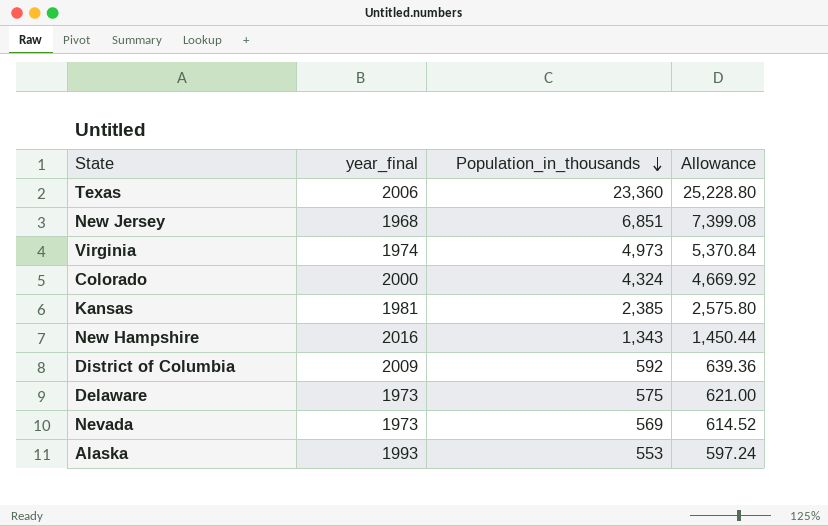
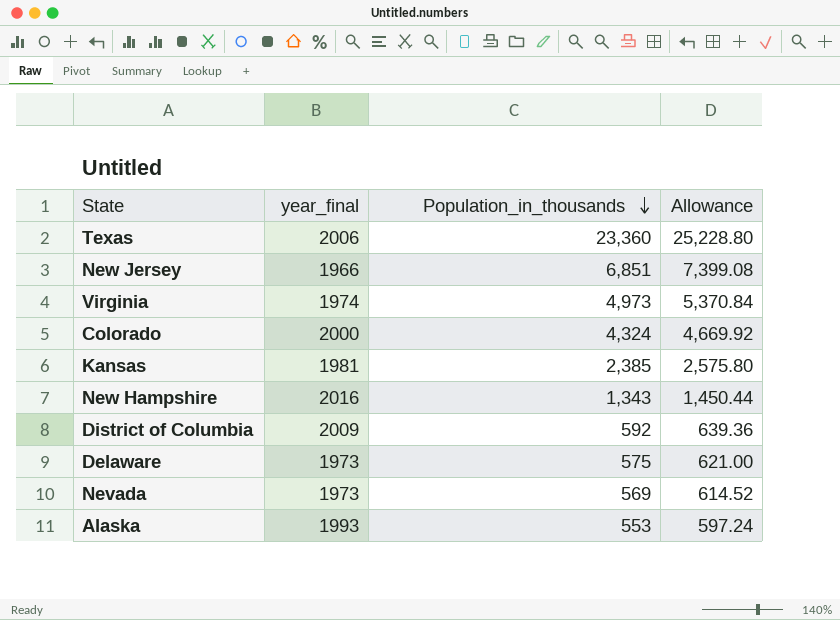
New Jersey | year_final: 1968 -> 1966

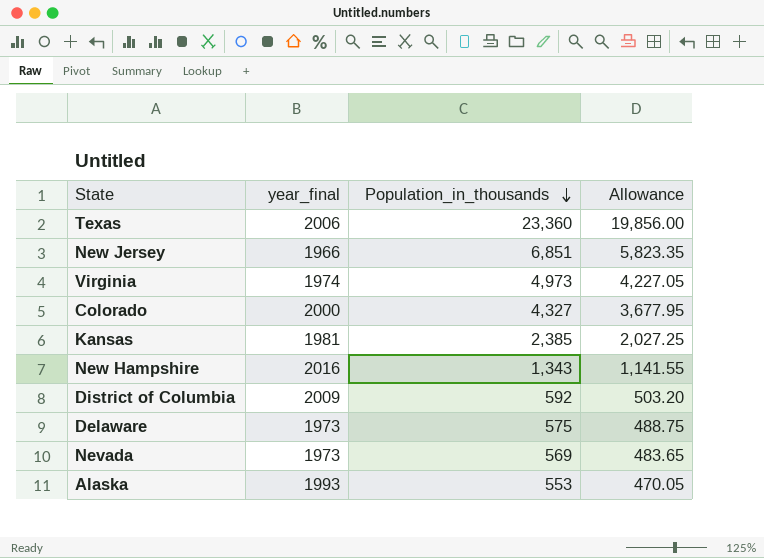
column Allowance | formula: [Population_in_thousands] * 1.08 -> [Population_in_thousands] * 0.85
Colorado | Population_in_thousands: 4,324 -> 4,327

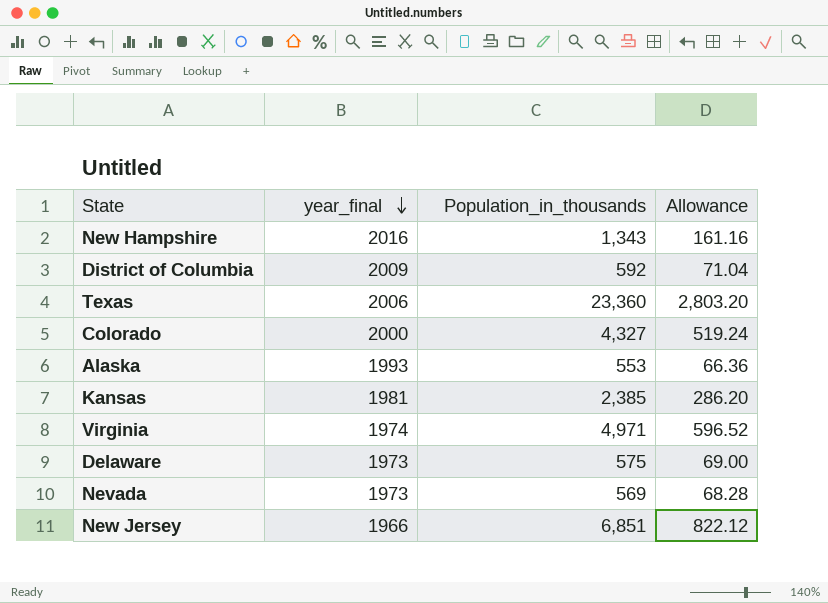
row order: Population_in_thousands descending -> year_final descending
column Allowance | formula: [Population_in_thousands] * 0.85 -> [Population_in_thousands] * 0.12
Virginia | Population_in_thousands: 4,973 -> 4,971

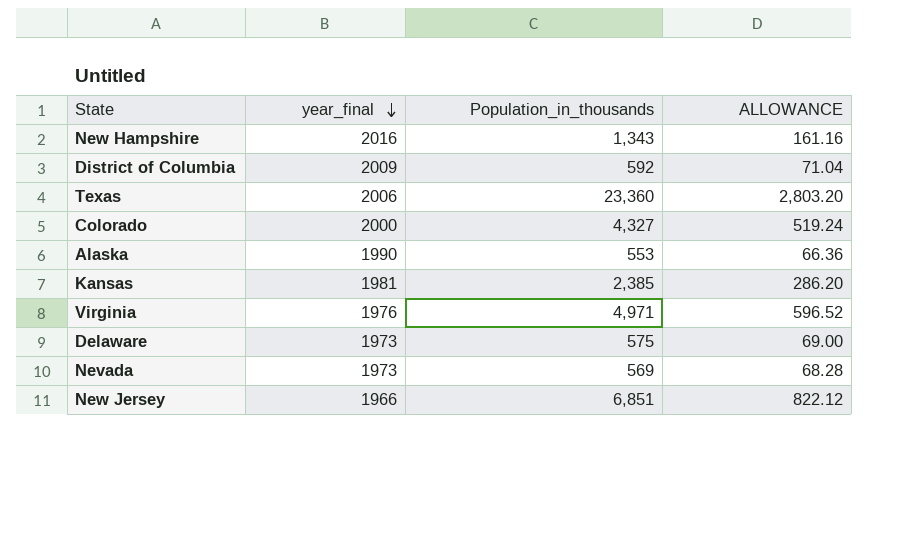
column name: Allowance -> ALLOWANCE
Alaska | year_final: 1993 -> 1990
Virginia | year_final: 1974 -> 1976

